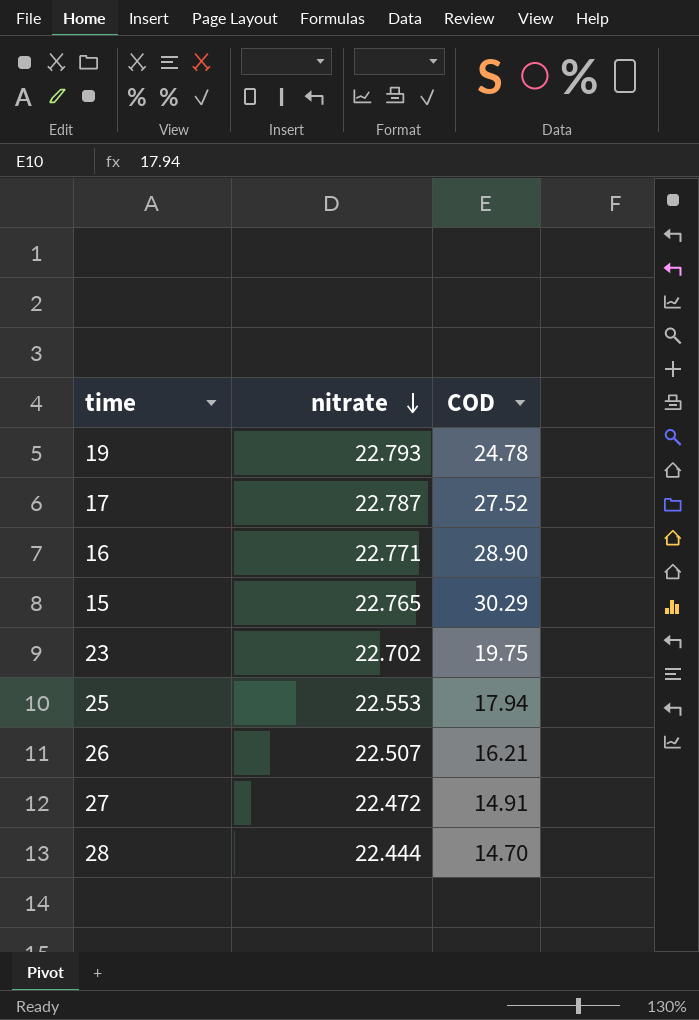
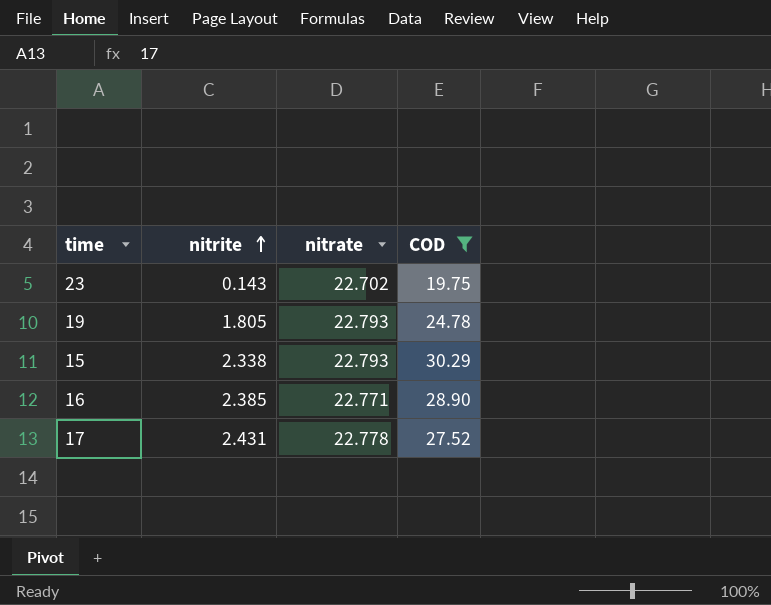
filter: none -> COD >= 19.75
row order: nitrate descending -> nitrite ascending
column nitrite | position: none -> 2
15 | nitrate: 22.765 -> 22.793
17 | nitrate: 22.787 -> 22.778

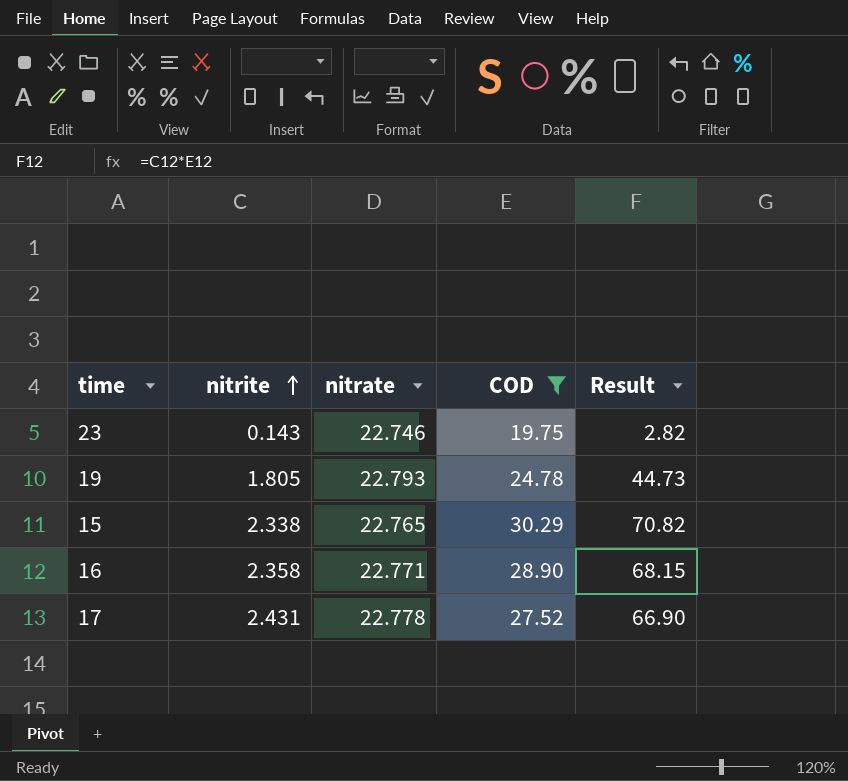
column Result | formula: none -> [nitrite] * [COD]
23 | nitrate: 22.702 -> 22.746
15 | nitrate: 22.793 -> 22.765
16 | nitrite: 2.385 -> 2.358

